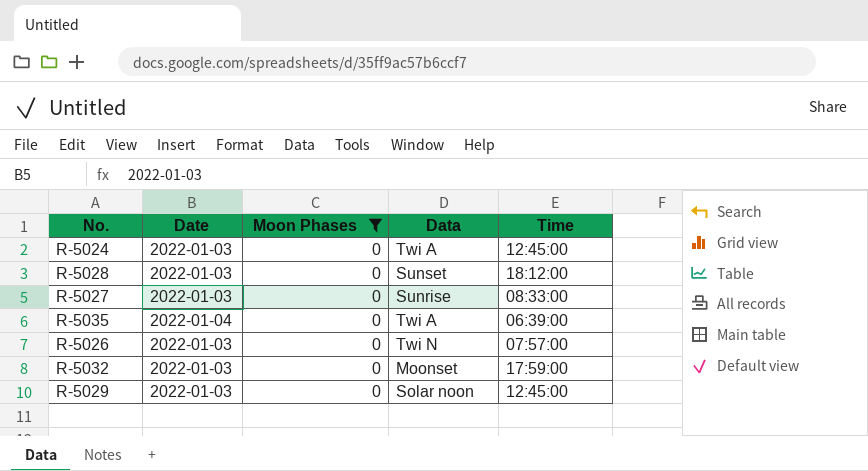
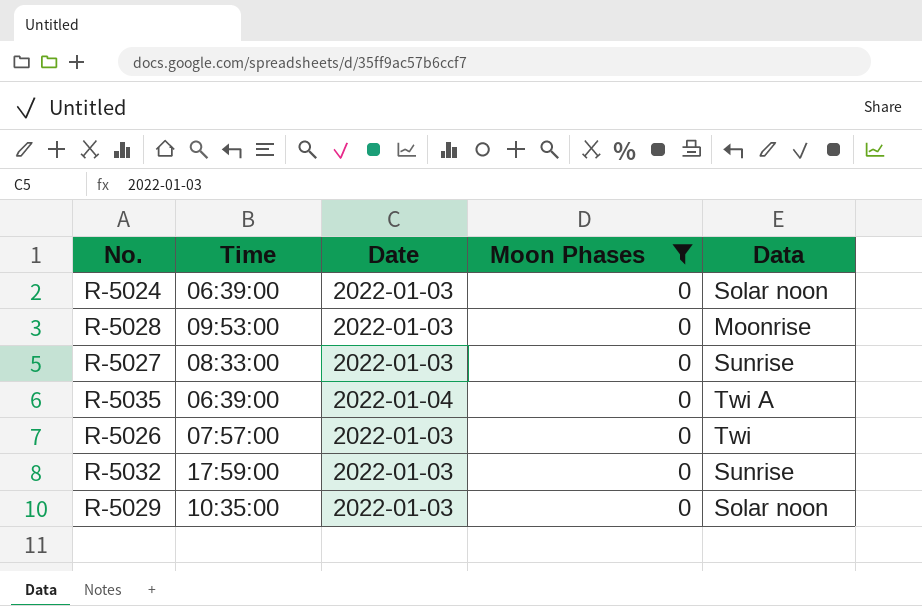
column Time | position: 5 -> 2
R-5024 | Time: 12:45:00 -> 06:39:00
R-5024 | Data: Twi A -> Solar noon
R-5028 | Time: 18:12:00 -> 09:53:00
R-5028 | Data: Sunset -> Moonrise
R-5026 | Data: Twi N -> Twi
R-5032 | Data: Moonset -> Sunrise
R-5029 | Time: 12:45:00 -> 10:35:00

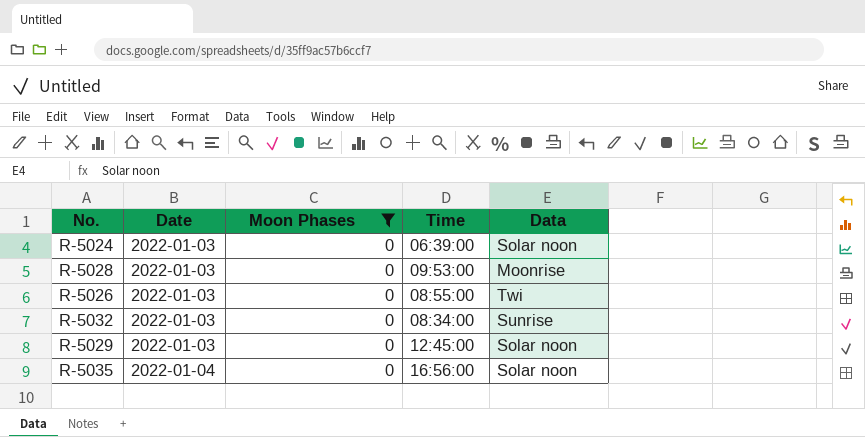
row order: none -> Date ascending
column Time | position: 2 -> 4
row R-5027: 08:33:00 | 2022-01-03 | 0 | Sunrise -> none
R-5026 | Time: 07:57:00 -> 08:55:00
R-5032 | Time: 17:59:00 -> 08:34:00
R-5029 | Time: 10:35:00 -> 12:45:00
R-5035 | Time: 06:39:00 -> 16:56:00
R-5035 | Data: Twi A -> Solar noon

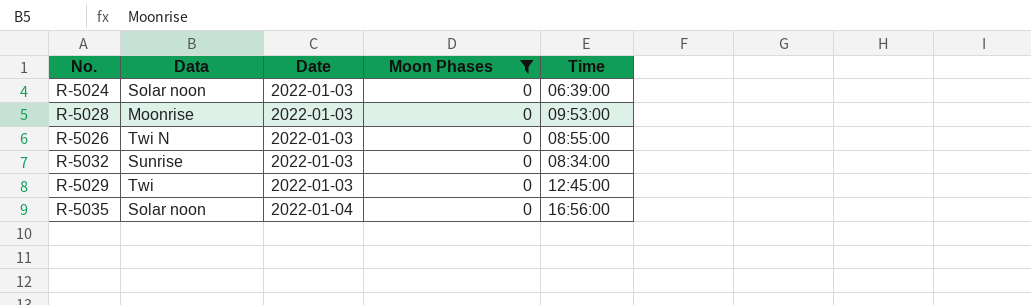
column Data | position: 5 -> 2
R-5026 | Data: Twi -> Twi N
R-5029 | Data: Solar noon -> Twi

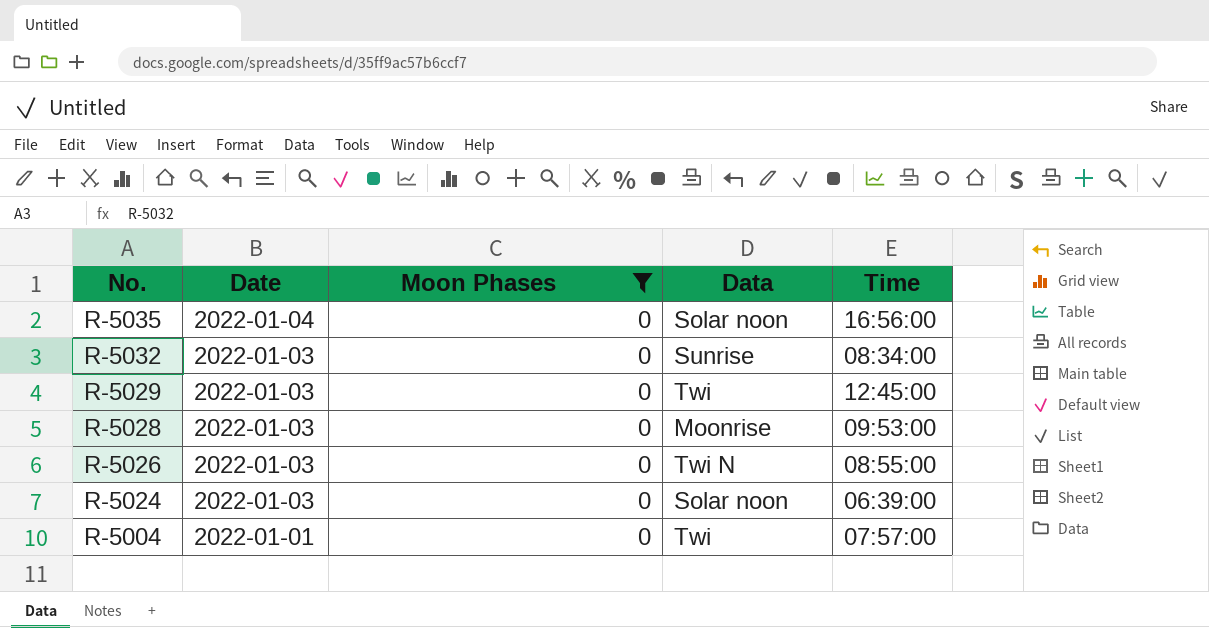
row order: Date ascending -> No. descending
column Data | position: 2 -> 4
row R-5004: none -> 2022-01-01 | 0 | Twi | 07:57:00

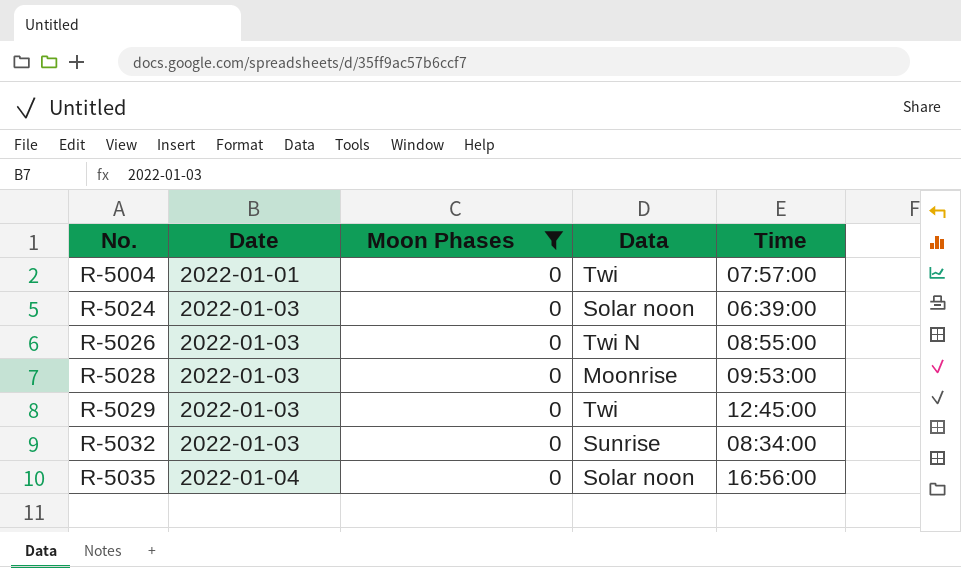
row order: No. descending -> No. ascending

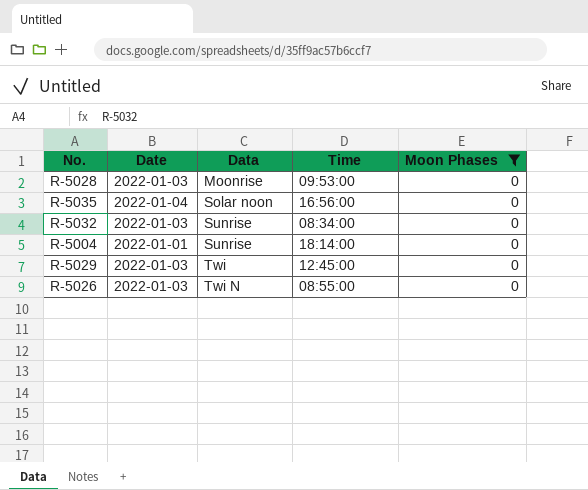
row order: No. ascending -> Data ascending
column Moon Phases | position: 3 -> 5
row R-5024: 2022-01-03 | 0 | Solar noon | 06:39:00 -> none
R-5004 | Data: Twi -> Sunrise
R-5004 | Time: 07:57:00 -> 18:14:00

